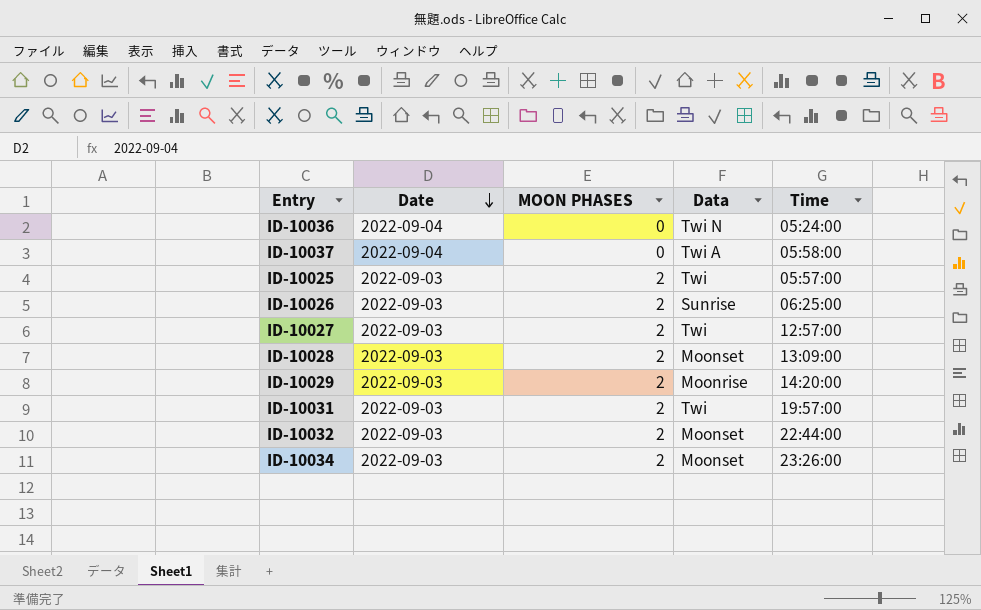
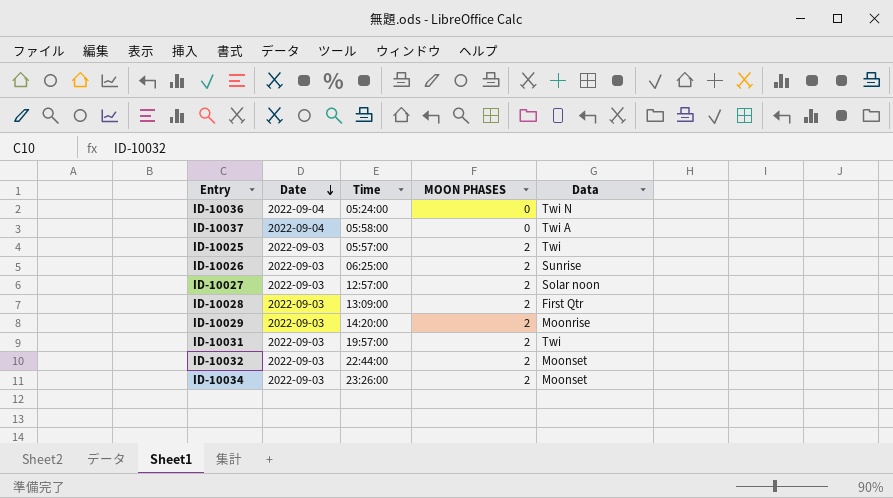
column Time | position: 5 -> 3
ID-10027 | Data: Twi -> Solar noon
ID-10028 | Data: Moonset -> First Qtr

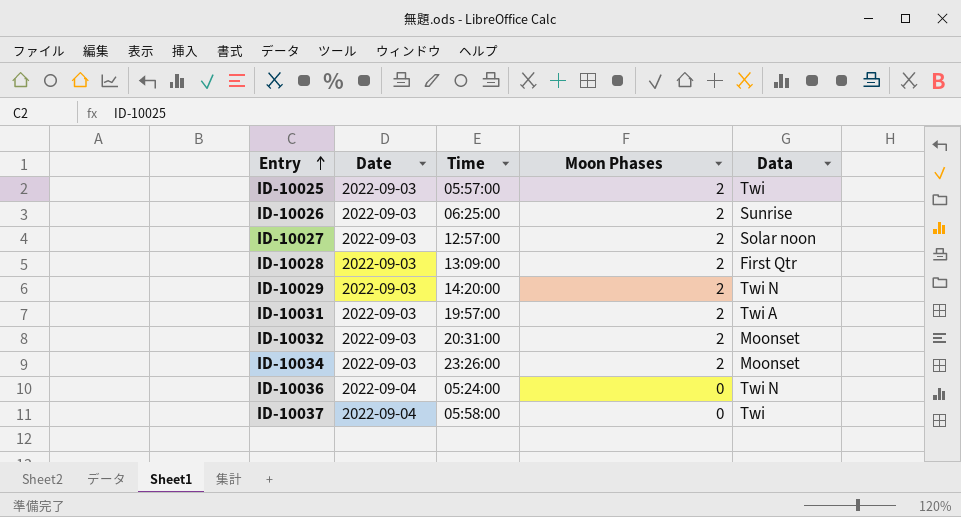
row order: Date descending -> Entry ascending
column name: MOON PHASES -> Moon Phases
ID-10029 | Data: Moonrise -> Twi N
ID-10031 | Data: Twi -> Twi A
ID-10032 | Time: 22:44:00 -> 20:31:00
ID-10037 | Data: Twi A -> Twi

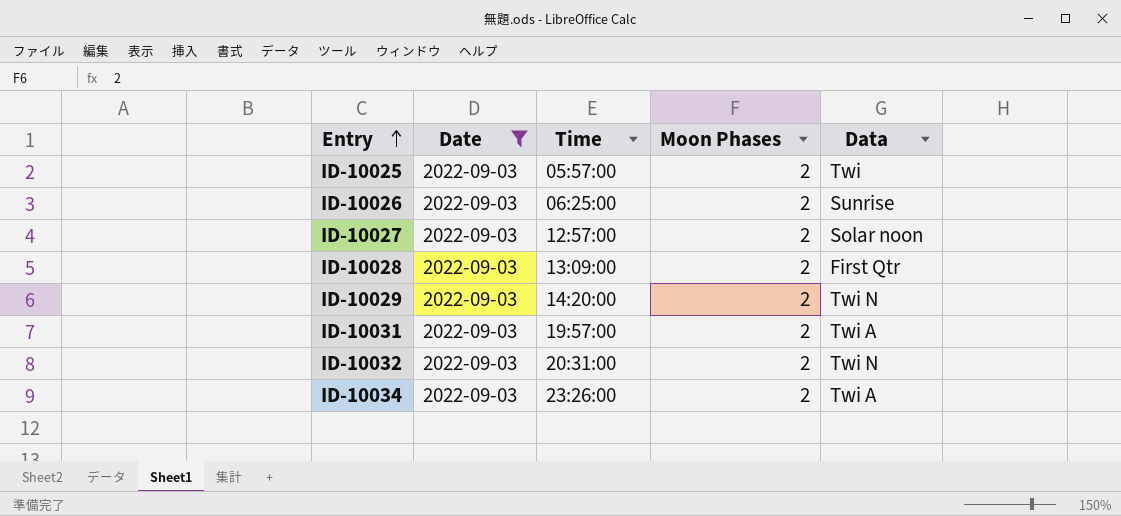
filter: none -> Date = 2022-09-03
ID-10032 | Data: Moonset -> Twi N
ID-10034 | Data: Moonset -> Twi A

